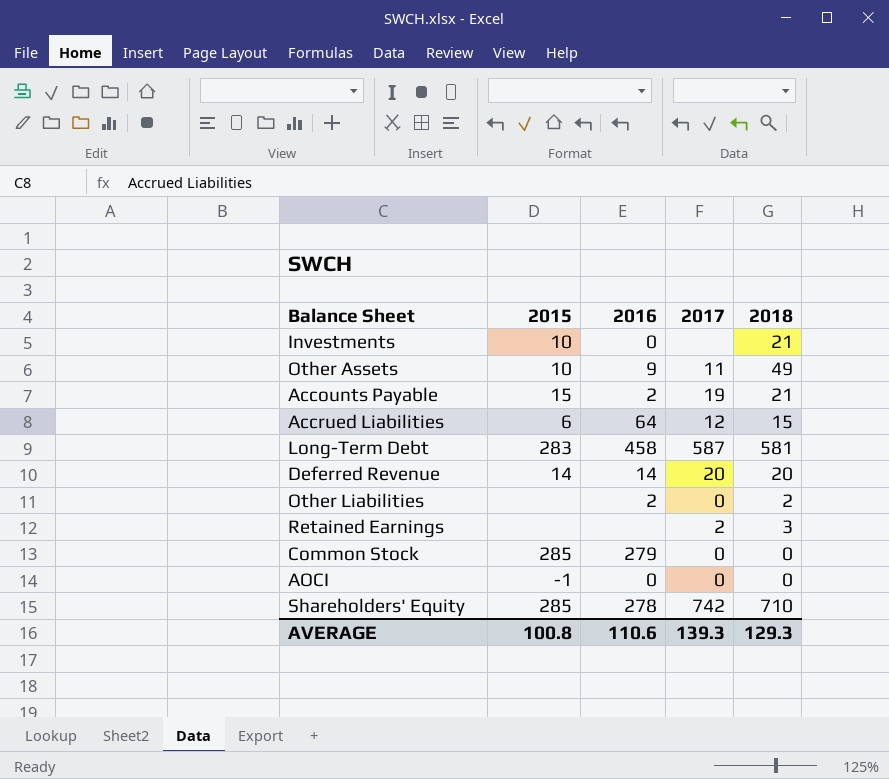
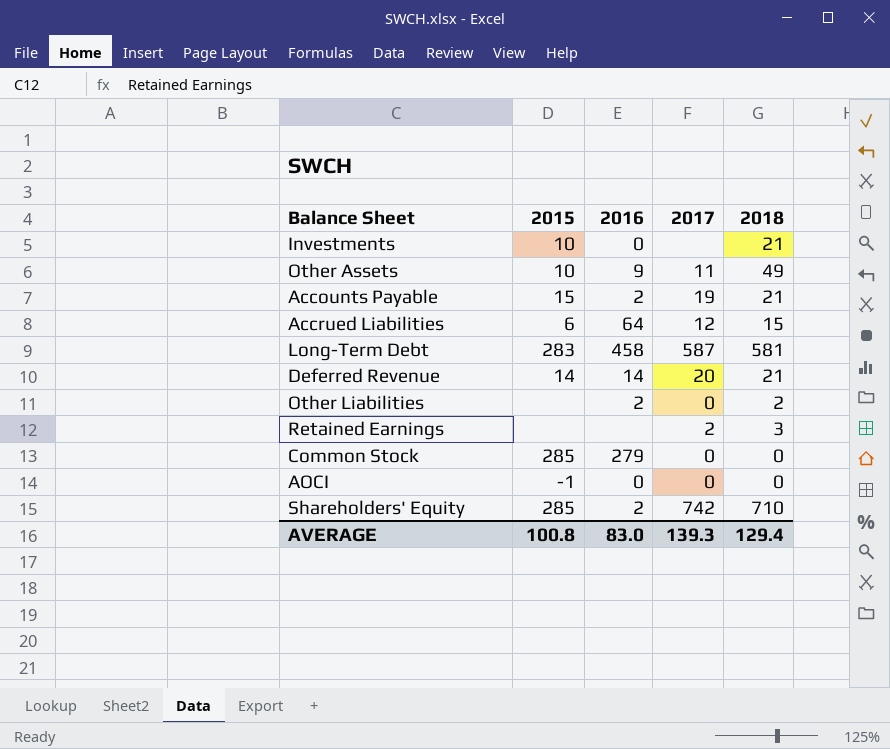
Deferred Revenue | 2018: 20 -> 21
Shareholders' Equity | 2016: 278 -> 2
AVERAGE | 2016: 110.6 -> 83.0
AVERAGE | 2018: 129.3 -> 129.4

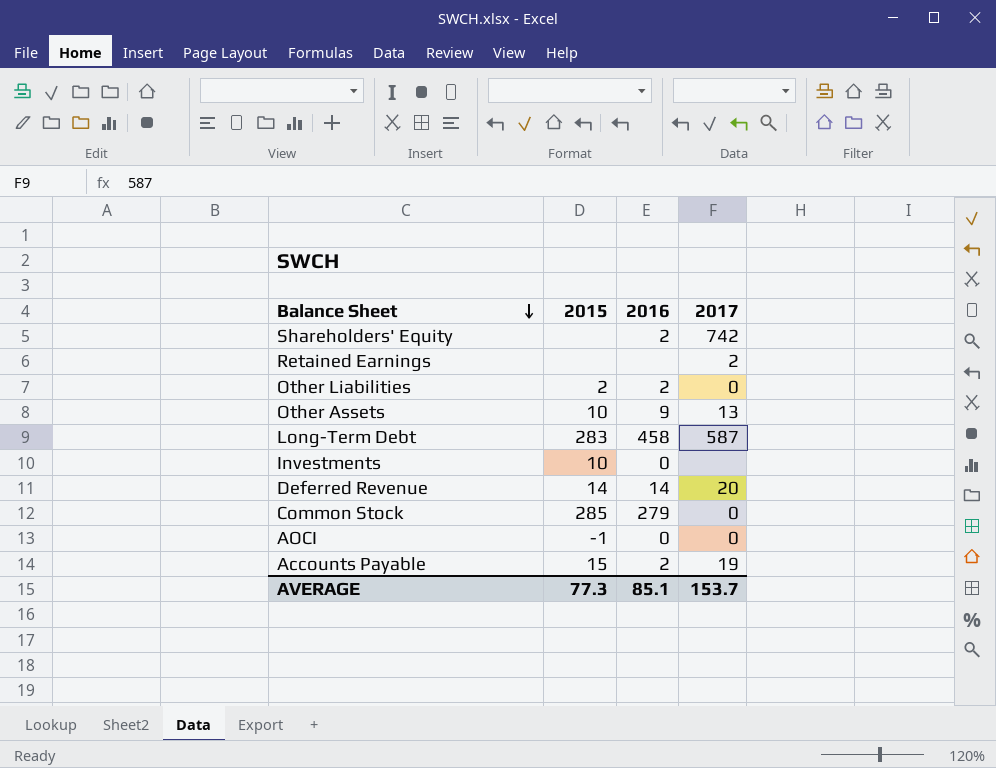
row order: none -> Balance Sheet descending
column 2018 | position: 5 -> none
row Accrued Liabilities: 6 | 64 | 12 | 15 -> none
Shareholders' Equity | 2015: 285 -> none
Other Liabilities | 2015: none -> 2
Other Assets | 2017: 11 -> 13
AVERAGE | 2015: 100.8 -> 77.3
AVERAGE | 2016: 83.0 -> 85.1
AVERAGE | 2017: 139.3 -> 153.7

